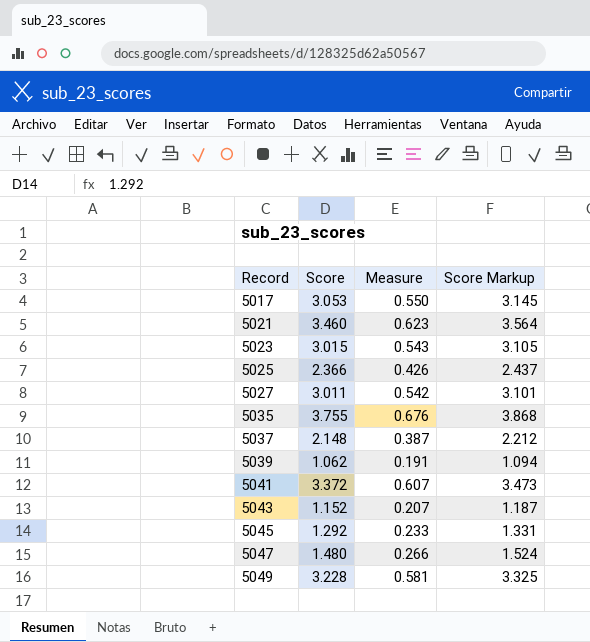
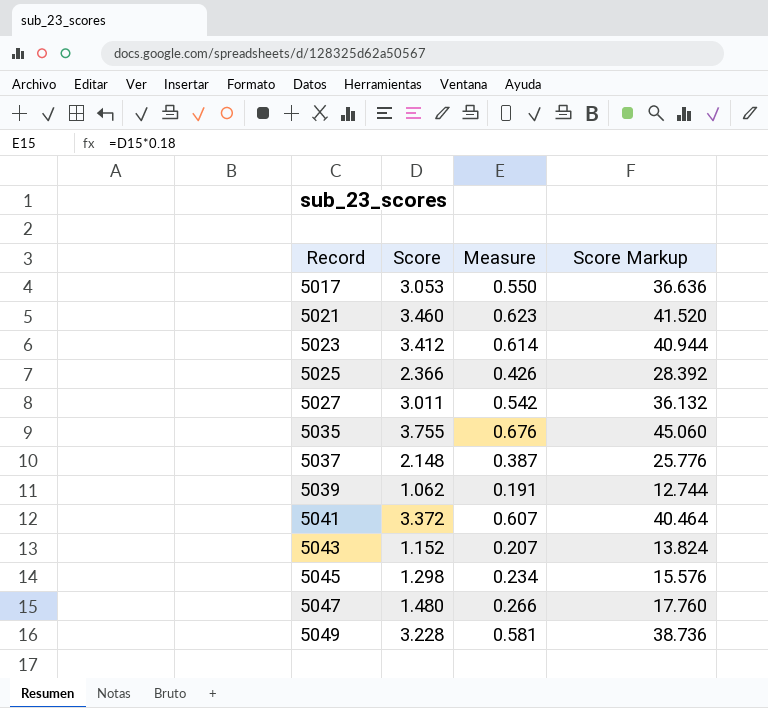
column Score Markup | formula: [Score] * 1.03 -> [Score] * 12
5023 | Score: 3.015 -> 3.412
5023 | Measure: 0.543 -> 0.614
5045 | Score: 1.292 -> 1.298
5045 | Measure: 0.233 -> 0.234

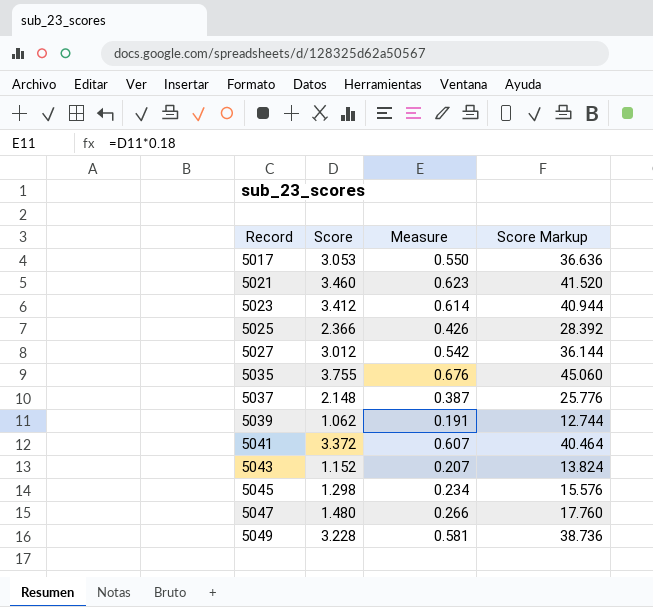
5027 | Score: 3.011 -> 3.012
5027 | Score Markup: 36.132 -> 36.144

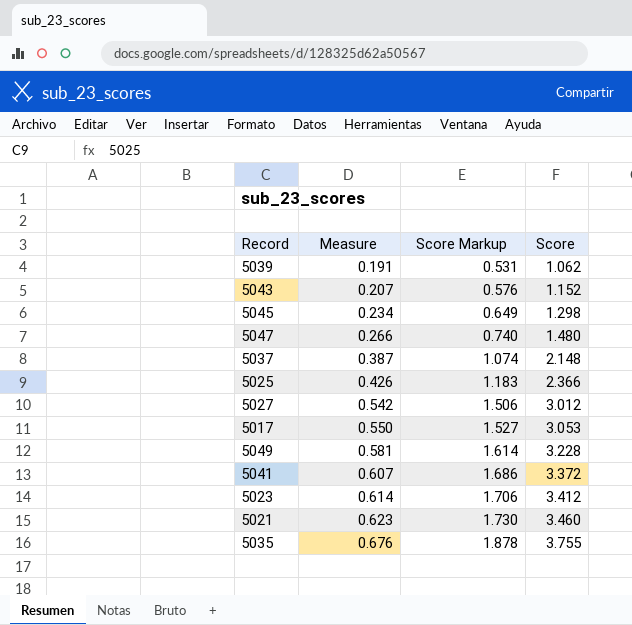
row order: Record ascending -> Measure ascending
column Score Markup | formula: [Score] * 12 -> [Score] * 0.5
column Score | position: 2 -> 4

